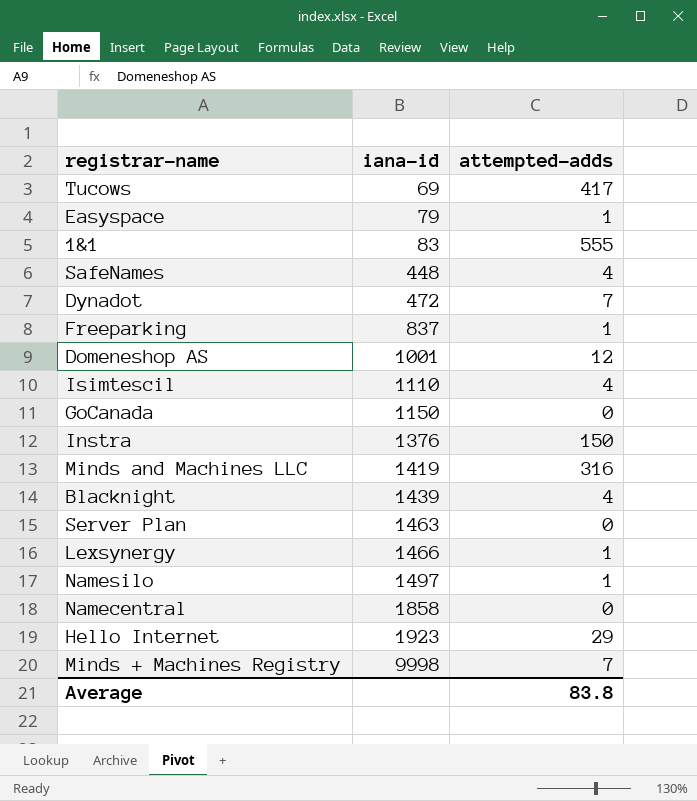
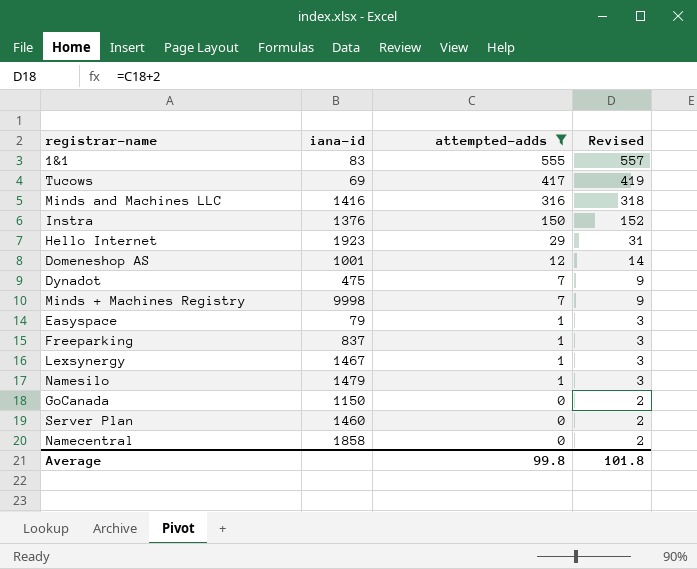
filter: none -> attempted-adds != 4
row order: iana-id ascending -> attempted-adds descending
column Revised | formula: none -> [attempted-adds] + 2
Minds and Machines LLC | iana-id: 1419 -> 1416
Dynadot | iana-id: 472 -> 475
Lexsynergy | iana-id: 1466 -> 1467
Namesilo | iana-id: 1497 -> 1479
Server Plan | iana-id: 1463 -> 1460
Average | attempted-adds: 83.8 -> 99.8

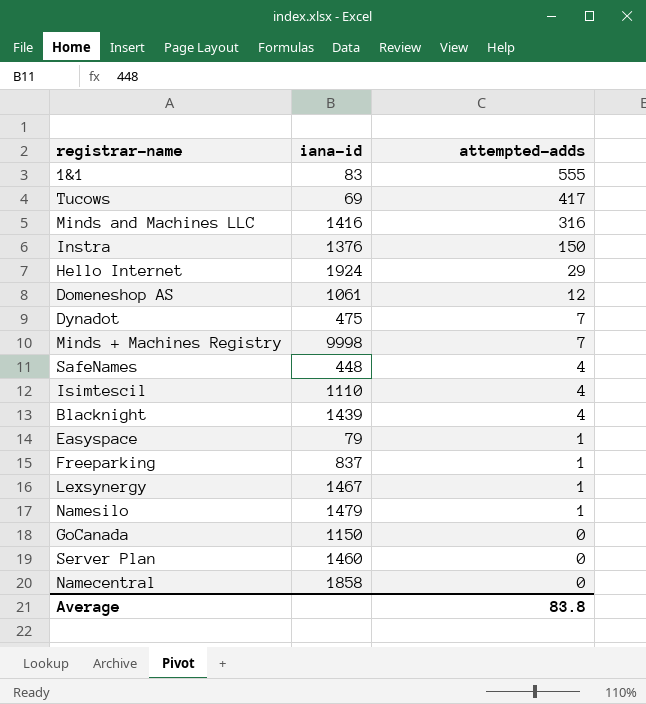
filter: attempted-adds != 4 -> none
column Revised | formula: [attempted-adds] + 2 -> none
Hello Internet | iana-id: 1923 -> 1924
Domeneshop AS | iana-id: 1001 -> 1061
Average | attempted-adds: 99.8 -> 83.8

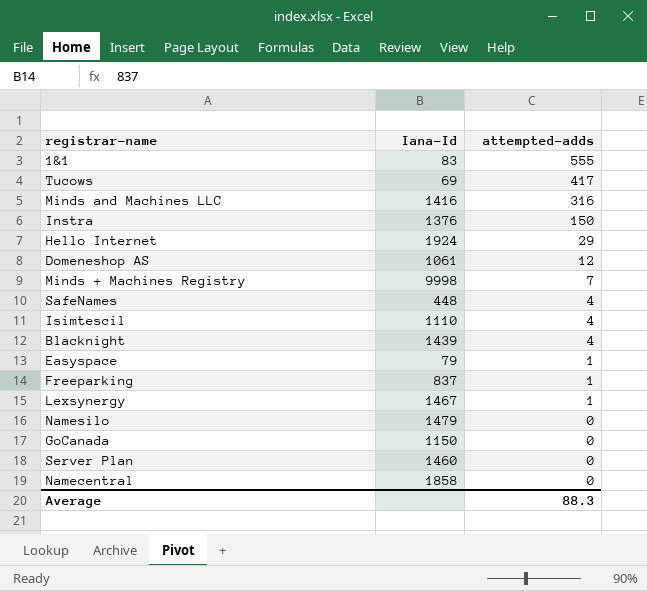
column name: iana-id -> Iana-Id
row Dynadot: 475 | 7 -> none
Namesilo | attempted-adds: 1 -> 0
Average | attempted-adds: 83.8 -> 88.3

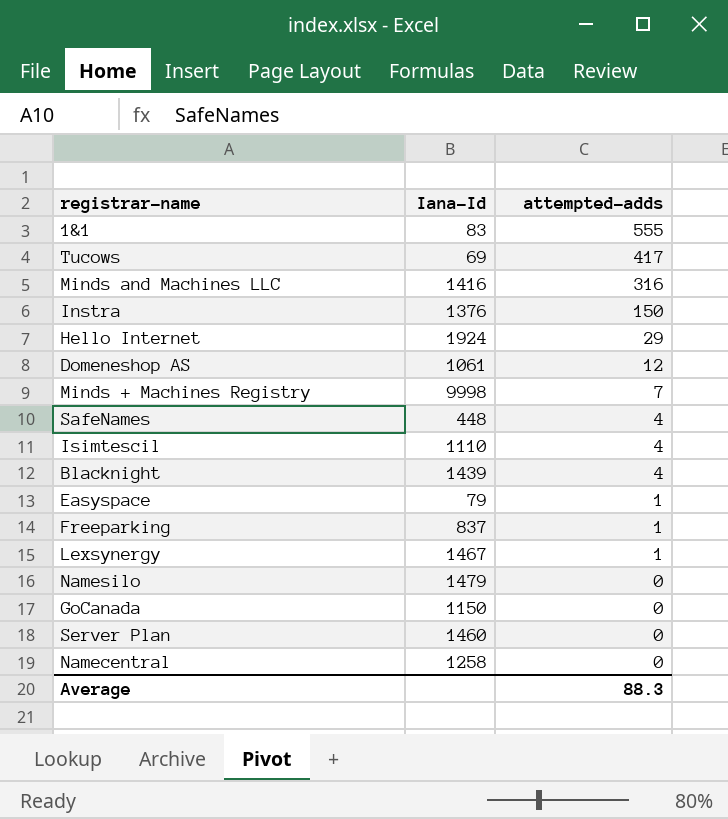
Namecentral | Iana-Id: 1858 -> 1258

